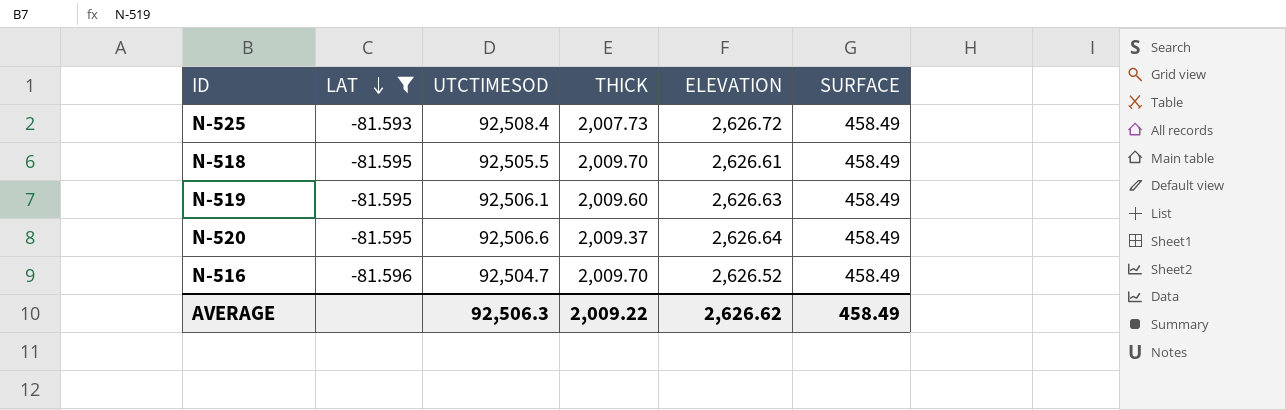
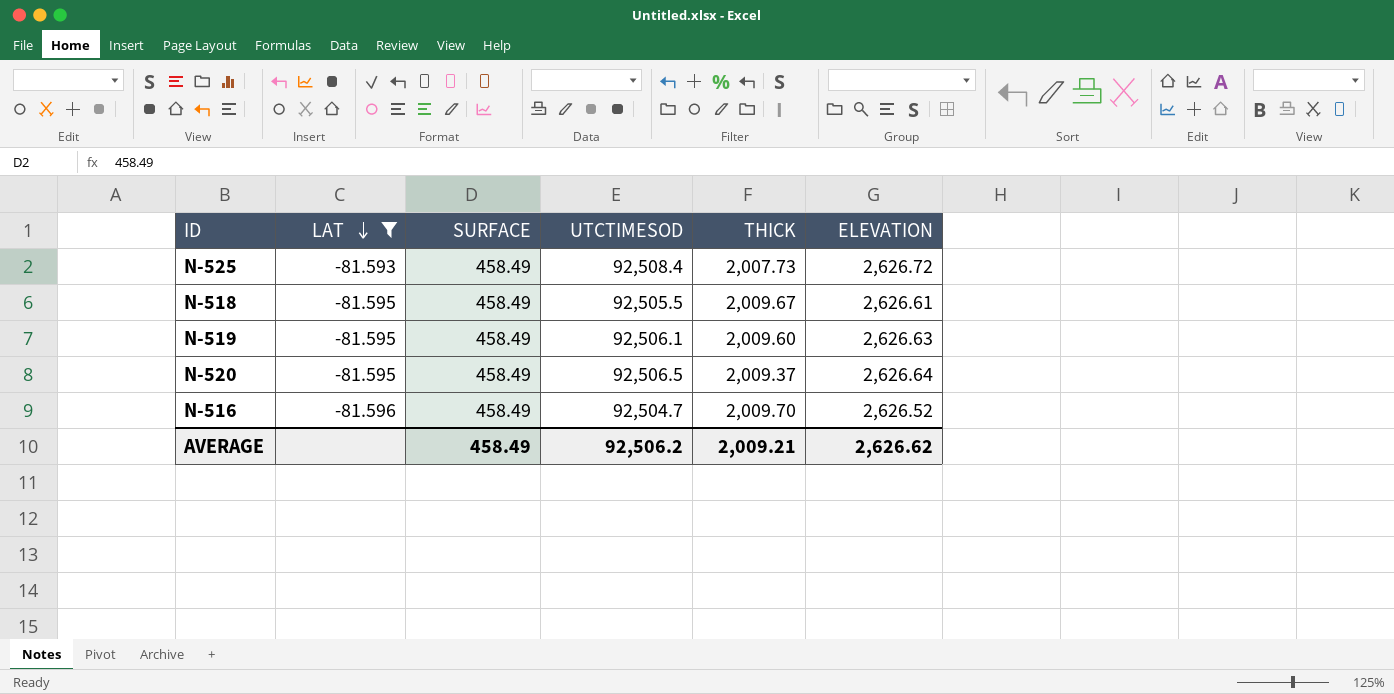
column SURFACE | position: 6 -> 3
N-518 | THICK: 2,009.70 -> 2,009.67
N-520 | UTCTIMESOD: 92,506.6 -> 92,506.5
AVERAGE | UTCTIMESOD: 92,506.3 -> 92,506.2
AVERAGE | THICK: 2,009.22 -> 2,009.21

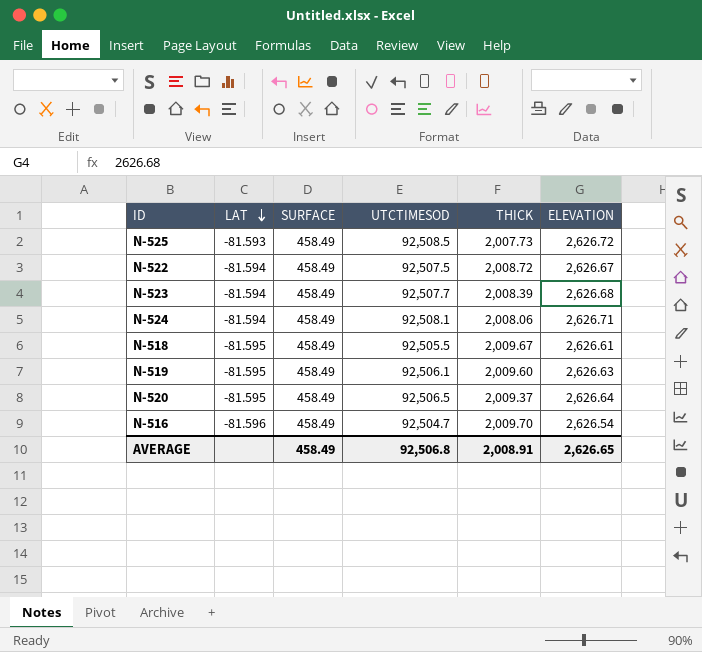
filter: LAT != -81.594 -> none
N-525 | UTCTIMESOD: 92,508.4 -> 92,508.5
N-516 | ELEVATION: 2,626.52 -> 2,626.54
AVERAGE | UTCTIMESOD: 92,506.2 -> 92,506.8
AVERAGE | THICK: 2,009.21 -> 2,008.91
AVERAGE | ELEVATION: 2,626.62 -> 2,626.65

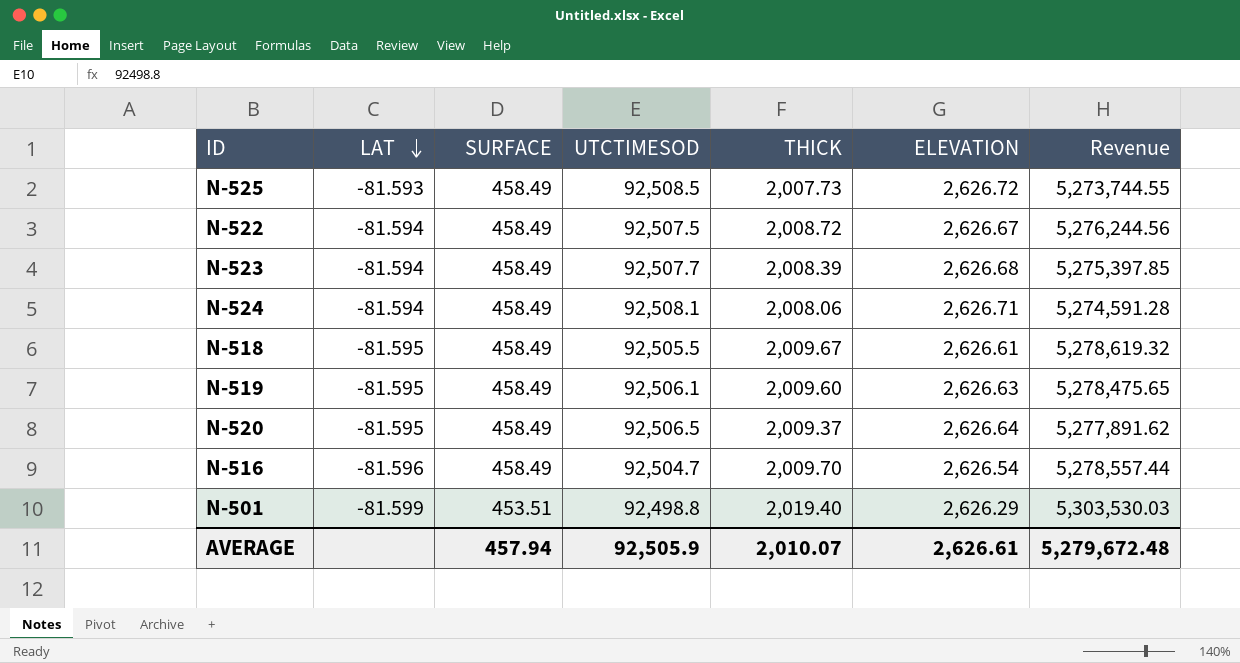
column Revenue | formula: none -> [THICK] * [ELEVATION]
row N-501: none -> -81.599 | 453.51 | 92,498.8 | 2,019.40 | 2,626.29 | 5,303,530.03
AVERAGE | SURFACE: 458.49 -> 457.94
AVERAGE | UTCTIMESOD: 92,506.8 -> 92,505.9
AVERAGE | THICK: 2,008.91 -> 2,010.07
AVERAGE | ELEVATION: 2,626.65 -> 2,626.61

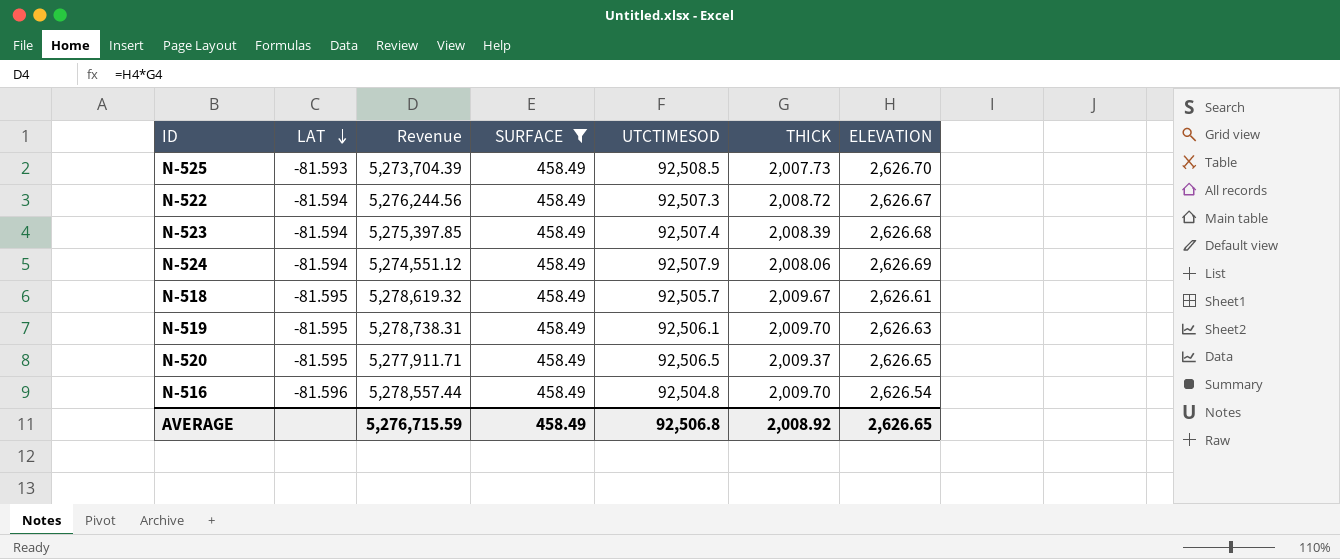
filter: none -> SURFACE = 458.49
column Revenue | position: 7 -> 3
N-525 | Revenue: 5,273,744.55 -> 5,273,704.39
N-525 | ELEVATION: 2,626.72 -> 2,626.70
N-522 | UTCTIMESOD: 92,507.5 -> 92,507.3
N-523 | UTCTIMESOD: 92,507.7 -> 92,507.4
N-524 | Revenue: 5,274,591.28 -> 5,274,551.12
N-524 | UTCTIMESOD: 92,508.1 -> 92,507.9
N-524 | ELEVATION: 2,626.71 -> 2,626.69
N-518 | UTCTIMESOD: 92,505.5 -> 92,505.7
N-519 | Revenue: 5,278,475.65 -> 5,278,738.31
N-519 | THICK: 2,009.60 -> 2,009.70
N-520 | Revenue: 5,277,891.62 -> 5,277,911.71
N-520 | ELEVATION: 2,626.64 -> 2,626.65
N-516 | UTCTIMESOD: 92,504.7 -> 92,504.8
AVERAGE | Revenue: 5,279,672.48 -> 5,276,715.59
AVERAGE | SURFACE: 457.94 -> 458.49
AVERAGE | UTCTIMESOD: 92,505.9 -> 92,506.8
AVERAGE | THICK: 2,010.07 -> 2,008.92
AVERAGE | ELEVATION: 2,626.61 -> 2,626.65

